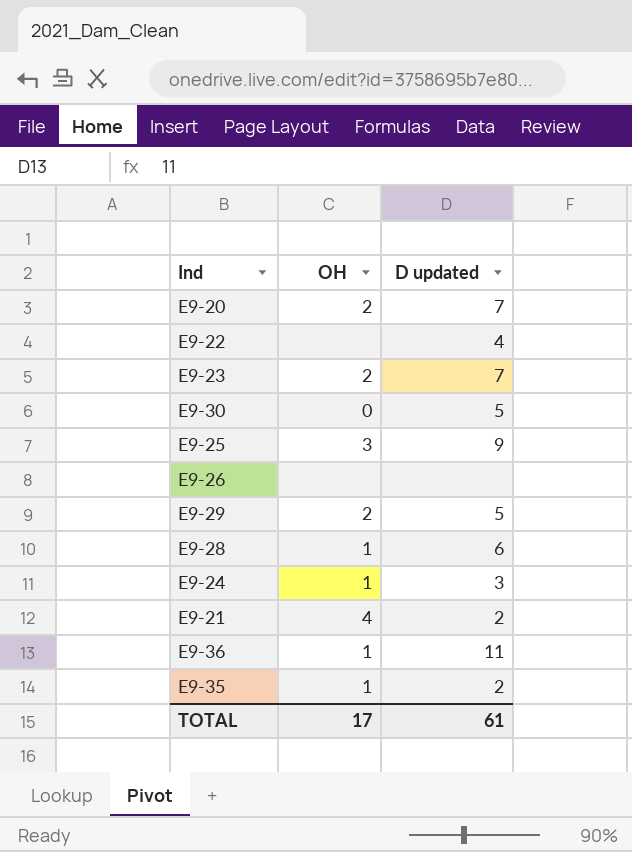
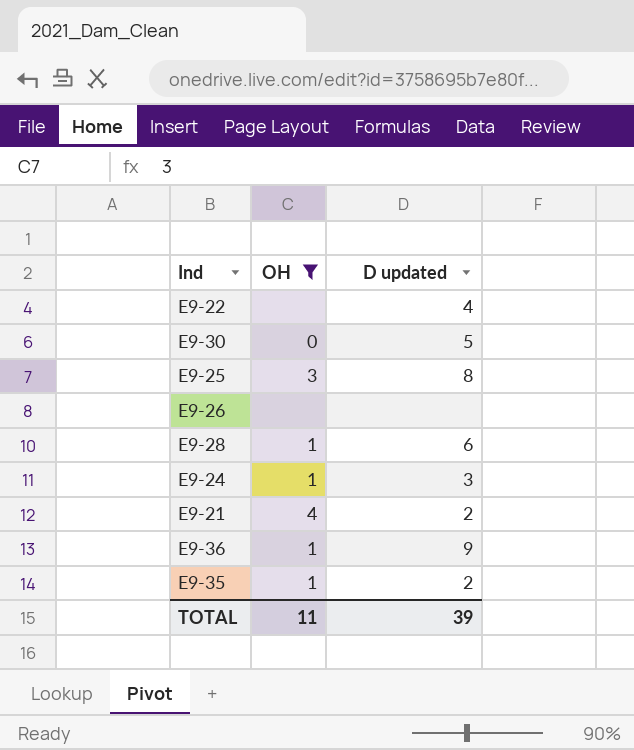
filter: none -> OH != 2
E9-25 | D updated: 9 -> 8
E9-36 | D updated: 11 -> 9
TOTAL | OH: 17 -> 11
TOTAL | D updated: 61 -> 39

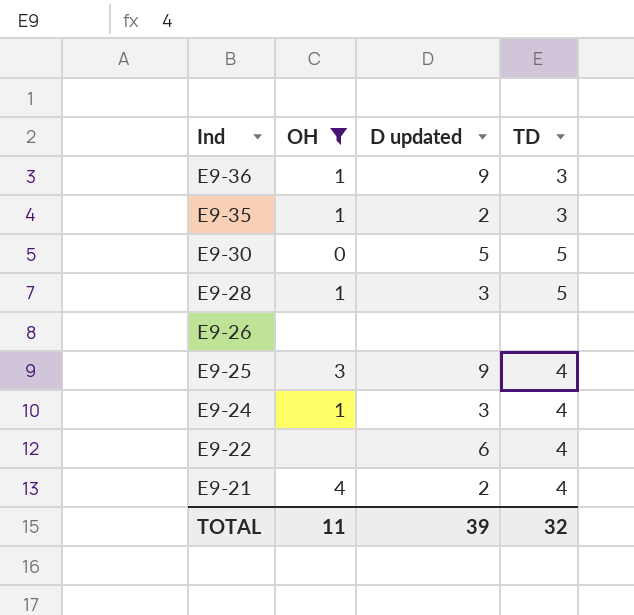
row order: none -> Ind descending
column TD | position: none -> 4
E9-28 | D updated: 6 -> 3
E9-25 | D updated: 8 -> 9
E9-22 | D updated: 4 -> 6

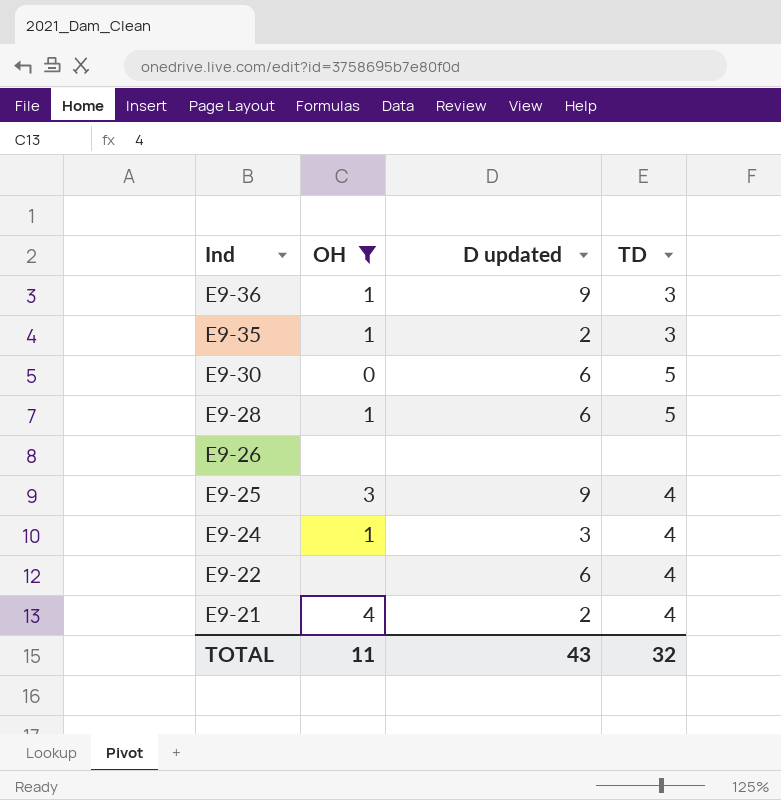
E9-30 | D updated: 5 -> 6
E9-28 | D updated: 3 -> 6
TOTAL | D updated: 39 -> 43

